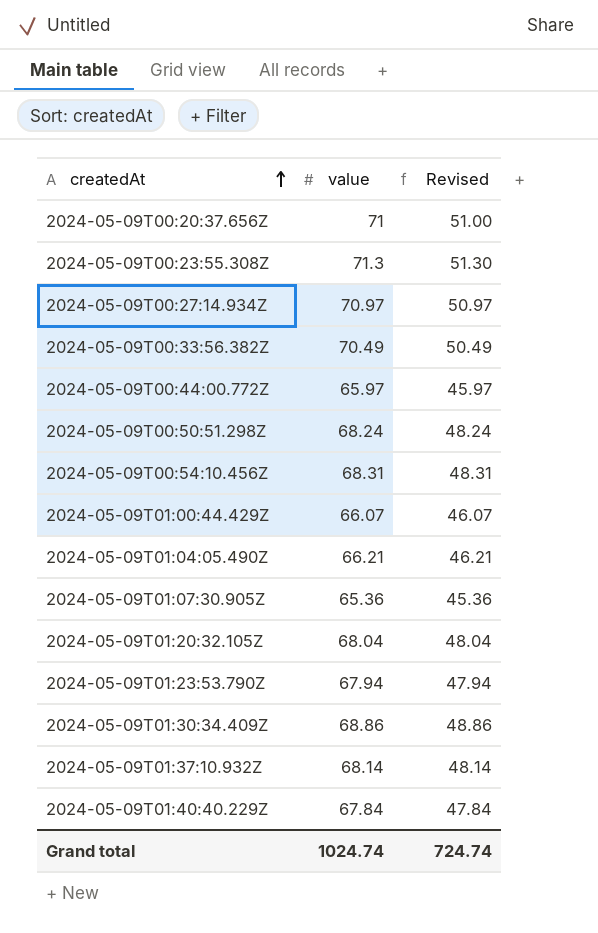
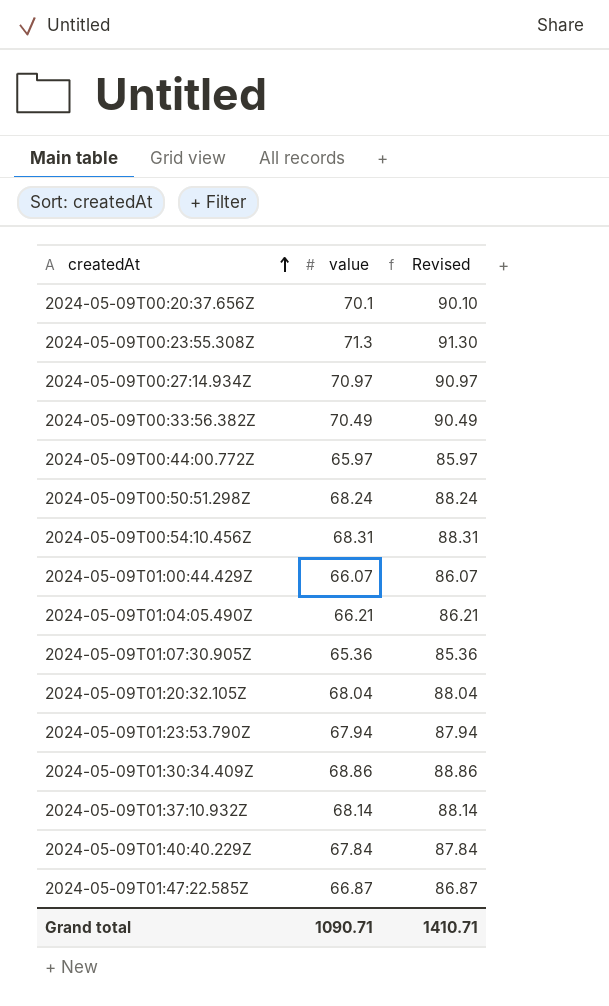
column Revised | formula: [value] - 20 -> [value] + 20
2024-05-09T00:20:37.656Z | value: 71 -> 70.1
row 2024-05-09T01:47:22.585Z: none -> 66.87 | 86.87
Grand total | value: 1024.74 -> 1090.71
Grand total | Revised: 724.74 -> 1410.71

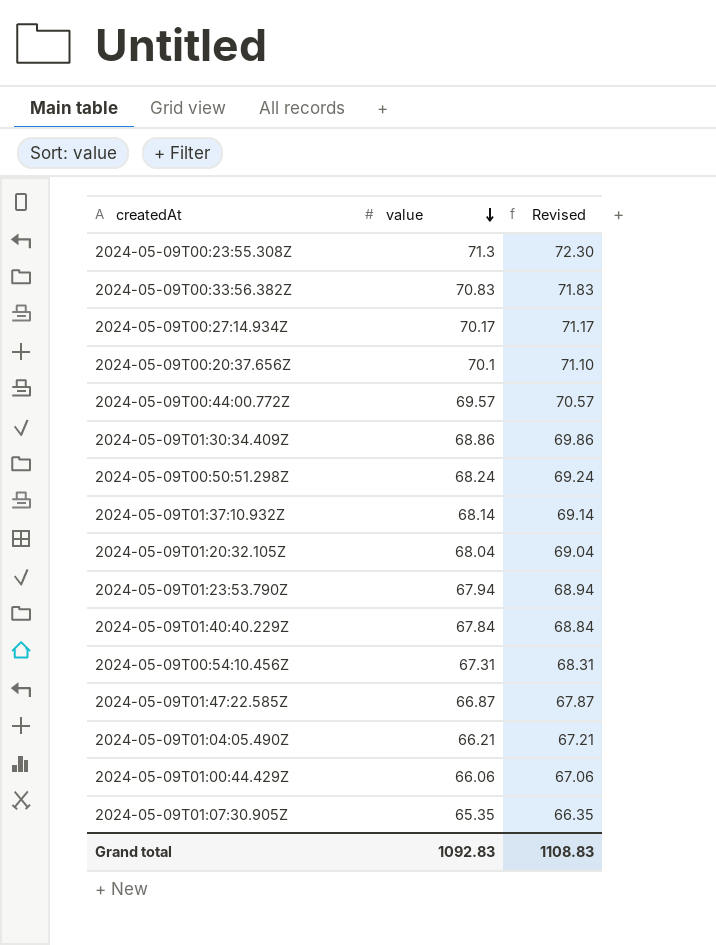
row order: createdAt ascending -> value descending
column Revised | formula: [value] + 20 -> [value] + 1
2024-05-09T00:33:56.382Z | value: 70.49 -> 70.83
2024-05-09T00:27:14.934Z | value: 70.97 -> 70.17
2024-05-09T00:44:00.772Z | value: 65.97 -> 69.57
2024-05-09T00:54:10.456Z | value: 68.31 -> 67.31
2024-05-09T01:00:44.429Z | value: 66.07 -> 66.06
2024-05-09T01:07:30.905Z | value: 65.36 -> 65.35
Grand total | value: 1090.71 -> 1092.83
Grand total | Revised: 1410.71 -> 1108.83

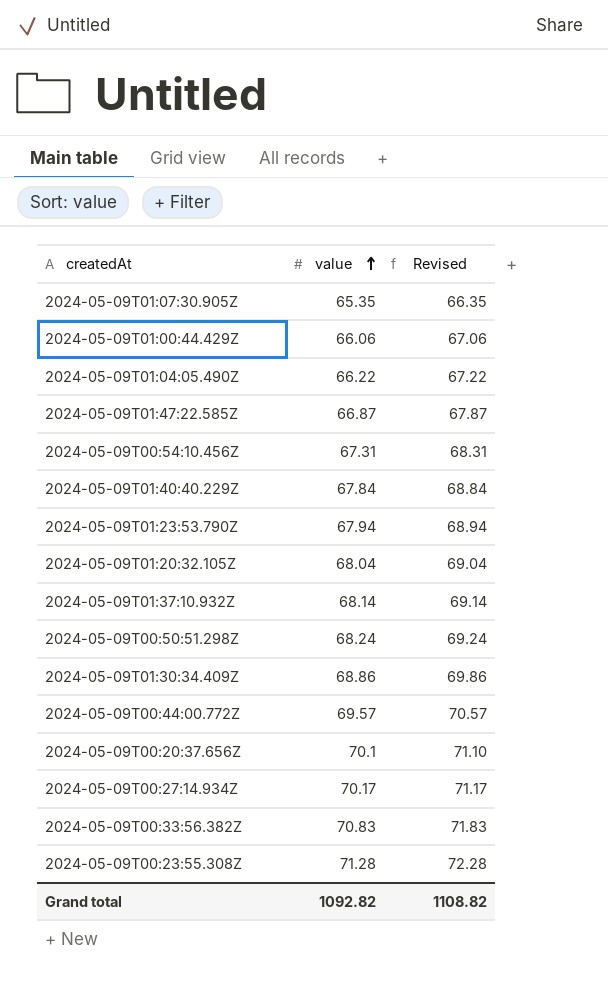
row order: value descending -> value ascending
2024-05-09T01:04:05.490Z | value: 66.21 -> 66.22
2024-05-09T01:04:05.490Z | Revised: 67.21 -> 67.22
2024-05-09T00:23:55.308Z | value: 71.3 -> 71.28
2024-05-09T00:23:55.308Z | Revised: 72.30 -> 72.28
Grand total | value: 1092.83 -> 1092.82
Grand total | Revised: 1108.83 -> 1108.82

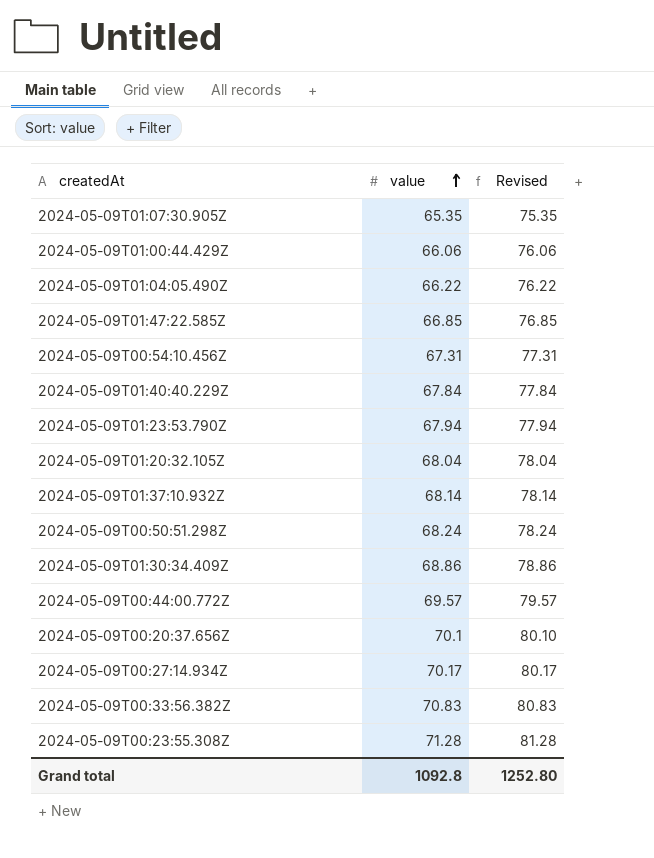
column Revised | formula: [value] + 1 -> [value] + 10
2024-05-09T01:47:22.585Z | value: 66.87 -> 66.85
Grand total | value: 1092.82 -> 1092.8
Grand total | Revised: 1108.82 -> 1252.80

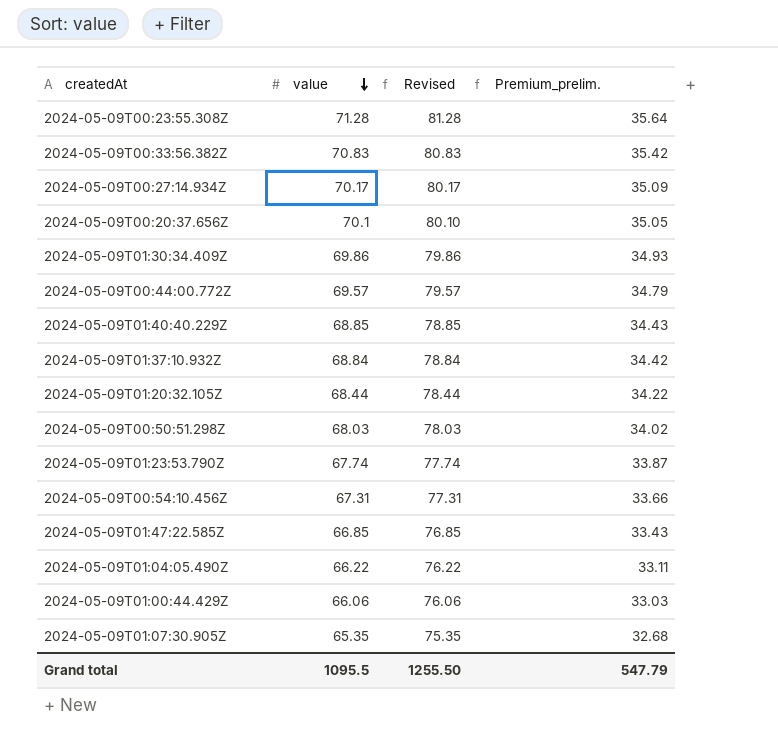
row order: value ascending -> value descending
column Premium_prelim. | formula: none -> [value] * 0.5
2024-05-09T01:30:34.409Z | value: 68.86 -> 69.86
2024-05-09T01:30:34.409Z | Revised: 78.86 -> 79.86
2024-05-09T01:40:40.229Z | value: 67.84 -> 68.85
2024-05-09T01:40:40.229Z | Revised: 77.84 -> 78.85
2024-05-09T01:37:10.932Z | value: 68.14 -> 68.84
2024-05-09T01:37:10.932Z | Revised: 78.14 -> 78.84
2024-05-09T01:20:32.105Z | value: 68.04 -> 68.44
2024-05-09T01:20:32.105Z | Revised: 78.04 -> 78.44
2024-05-09T00:50:51.298Z | value: 68.24 -> 68.03
2024-05-09T00:50:51.298Z | Revised: 78.24 -> 78.03
2024-05-09T01:23:53.790Z | value: 67.94 -> 67.74
2024-05-09T01:23:53.790Z | Revised: 77.94 -> 77.74
Grand total | value: 1092.8 -> 1095.5
Grand total | Revised: 1252.80 -> 1255.50

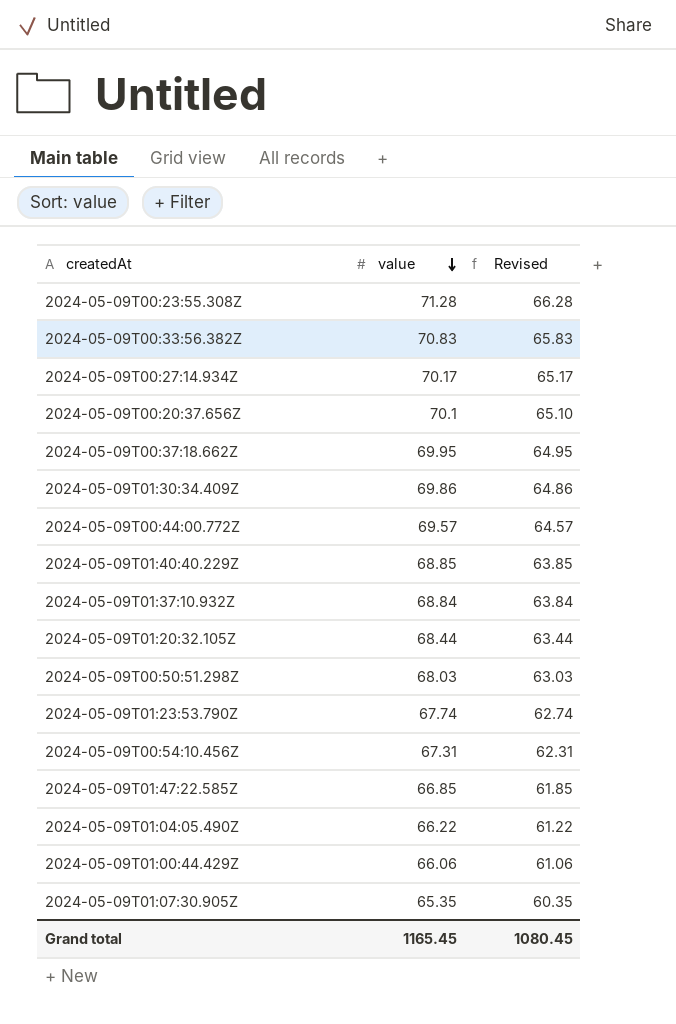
column Premium_prelim. | formula: [value] * 0.5 -> none
column Revised | formula: [value] + 10 -> [value] - 5
row 2024-05-09T00:37:18.662Z: none -> 69.95 | 64.95
Grand total | value: 1095.5 -> 1165.45
Grand total | Revised: 1255.50 -> 1080.45

